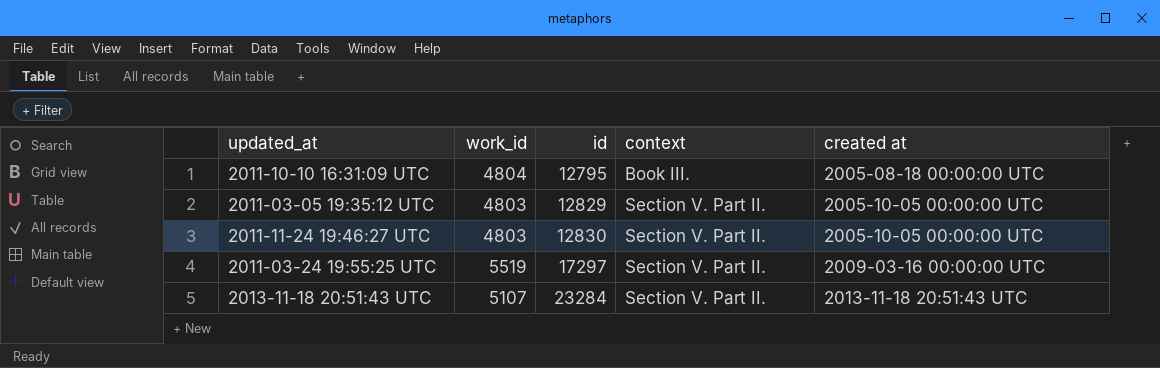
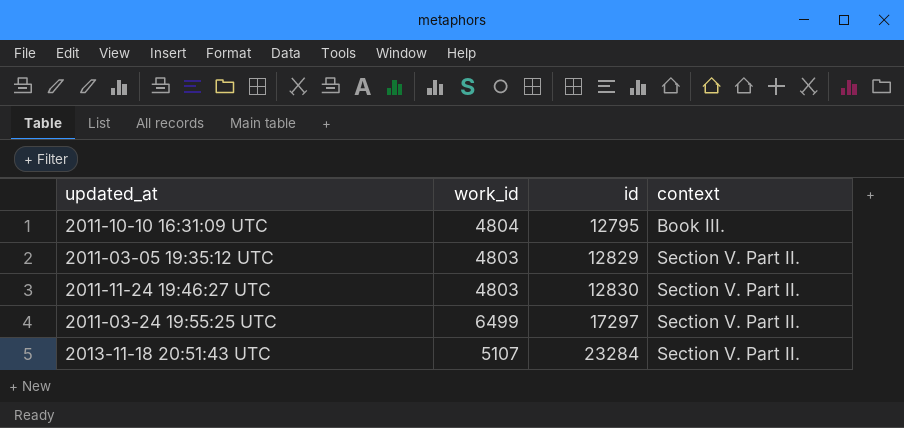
column created at | position: 5 -> none
2011-03-24 19:55:25 UTC | work_id: 5519 -> 6499

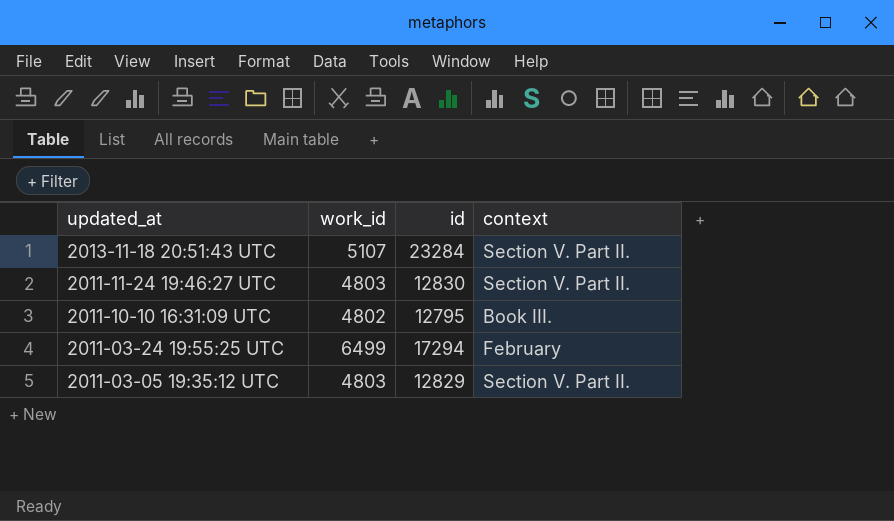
row order: id ascending -> updated_at descending
2011-10-10 16:31:09 UTC | work_id: 4804 -> 4802
2011-03-24 19:55:25 UTC | id: 17297 -> 17294
2011-03-24 19:55:25 UTC | context: Section V. Part II. -> February

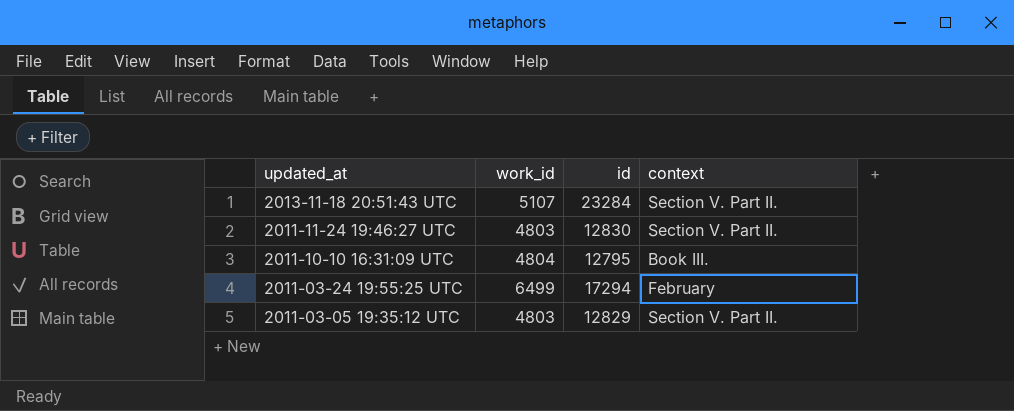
2011-10-10 16:31:09 UTC | work_id: 4802 -> 4804

